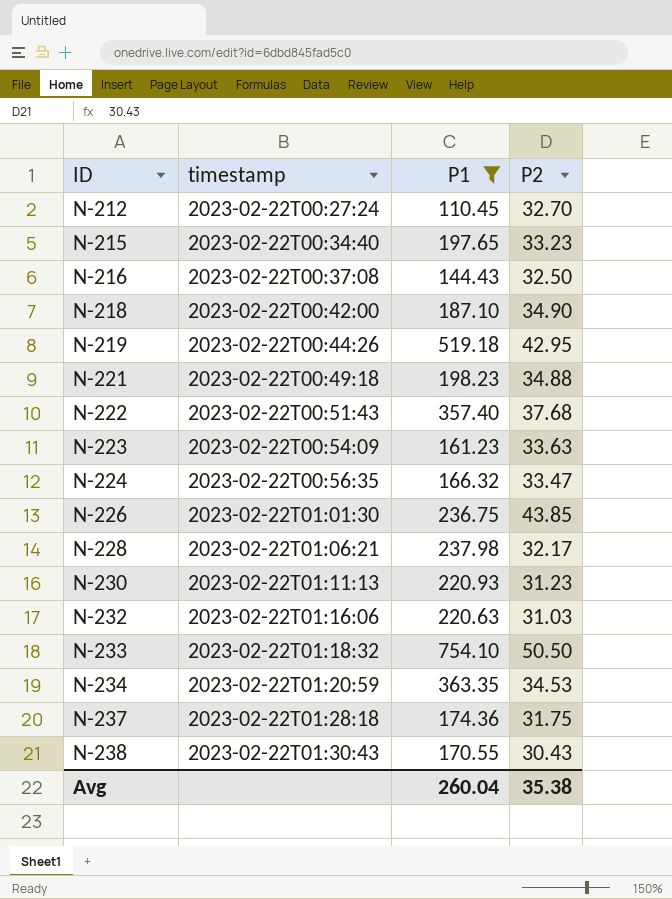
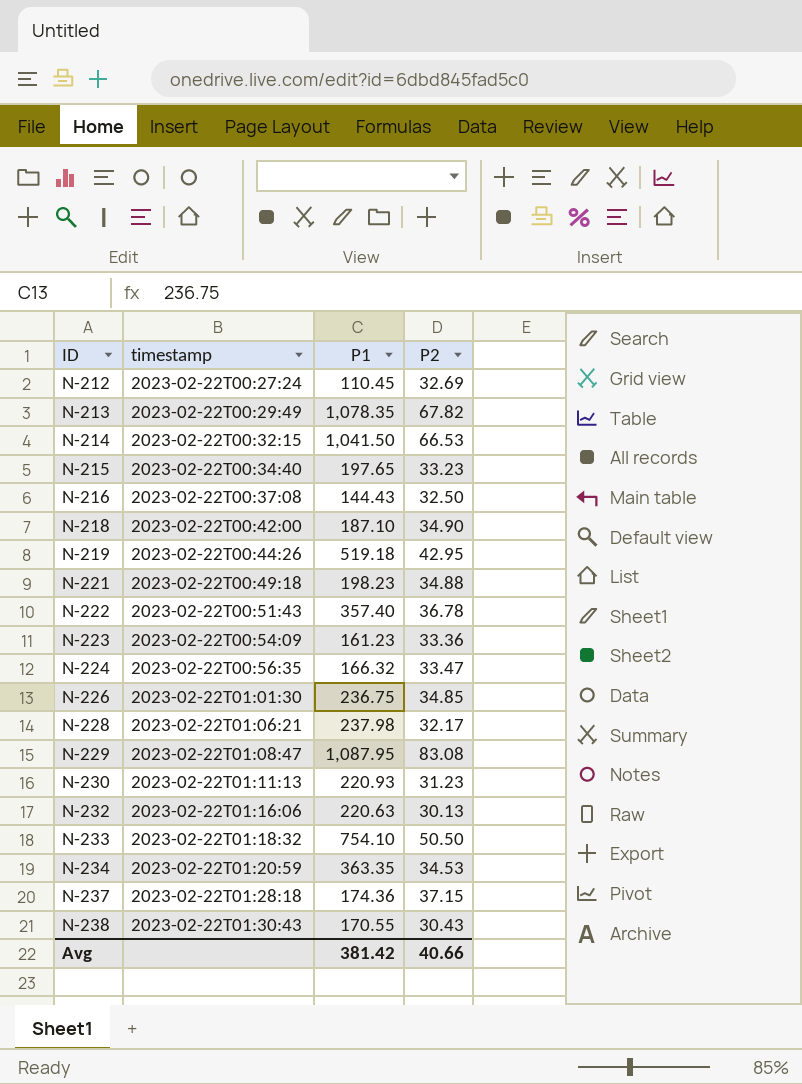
filter: P1 <= 754.10 -> none
N-212 | P2: 32.70 -> 32.69
N-222 | P2: 37.68 -> 36.78
N-223 | P2: 33.63 -> 33.36
N-226 | P2: 43.85 -> 34.85
N-232 | P2: 31.03 -> 30.13
N-237 | P2: 31.75 -> 37.15
Avg | P1: 260.04 -> 381.42
Avg | P2: 35.38 -> 40.66

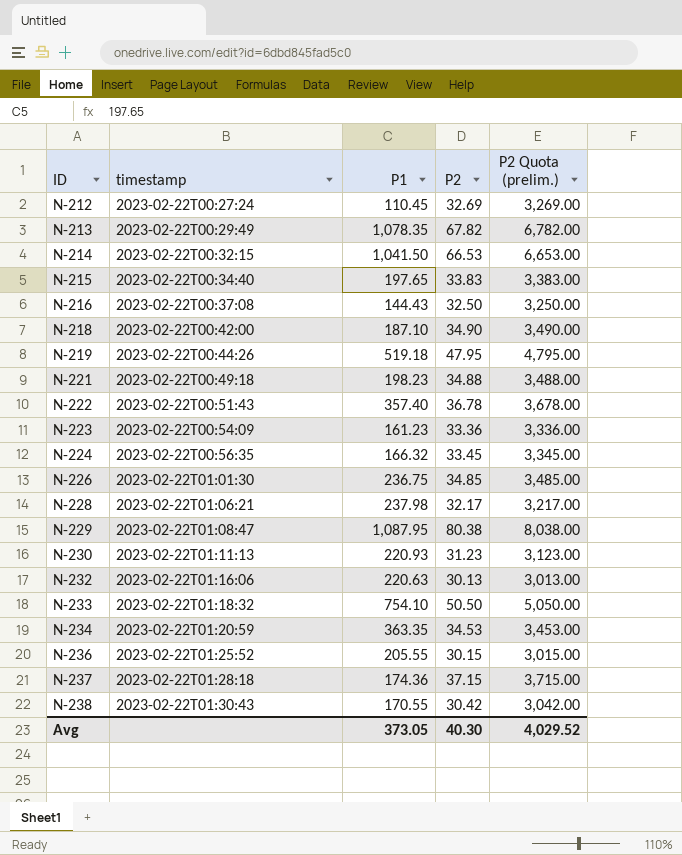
column P2 Quota (prelim.) | formula: none -> [P2] * 100
N-215 | P2: 33.23 -> 33.83
N-219 | P2: 42.95 -> 47.95
N-224 | P2: 33.47 -> 33.45
N-229 | P2: 83.08 -> 80.38
row N-236: none -> 2023-02-22T01:25:52 | 205.55 | 30.15 | 3,015.00
N-238 | P2: 30.43 -> 30.42
Avg | P1: 381.42 -> 373.05
Avg | P2: 40.66 -> 40.30

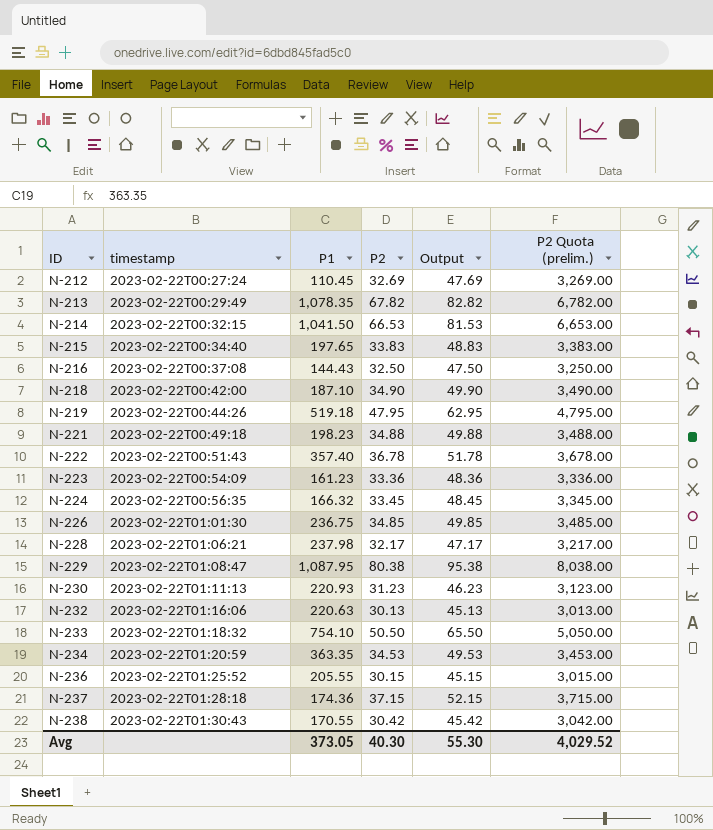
column Output | formula: none -> [P2] + 15

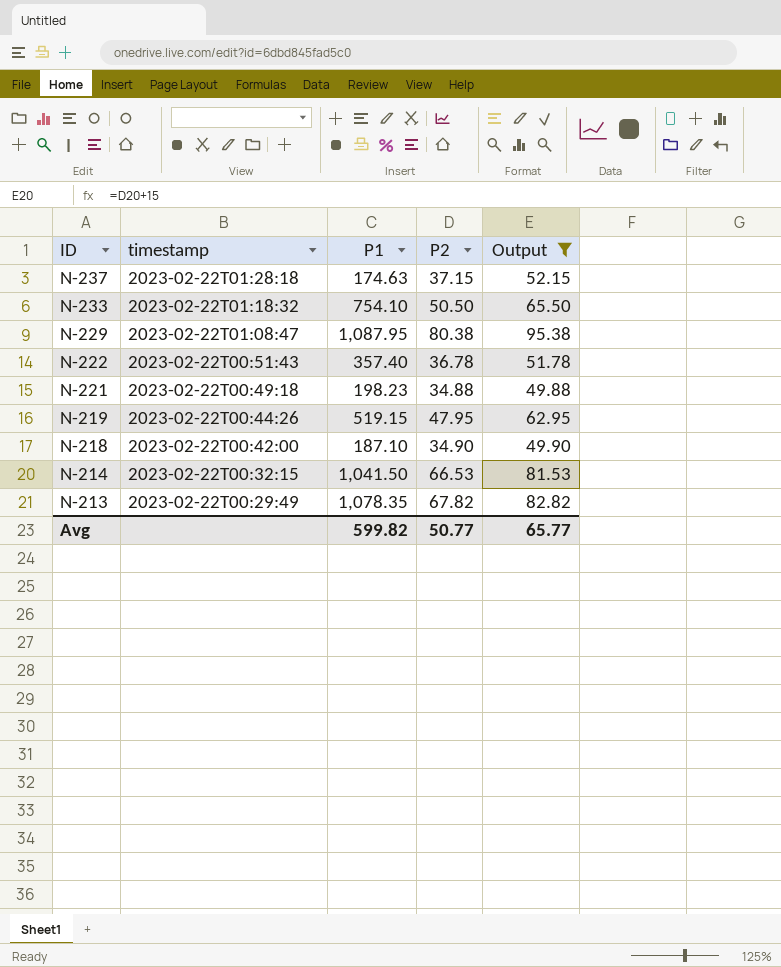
filter: none -> Output >= 49.88
row order: ID ascending -> ID descending
column P2 Quota (prelim.) | formula: [P2] * 100 -> none
N-237 | P1: 174.36 -> 174.63
N-219 | P1: 519.18 -> 519.15
Avg | P1: 373.05 -> 599.82
Avg | P2: 40.30 -> 50.77
Avg | Output: 55.30 -> 65.77

